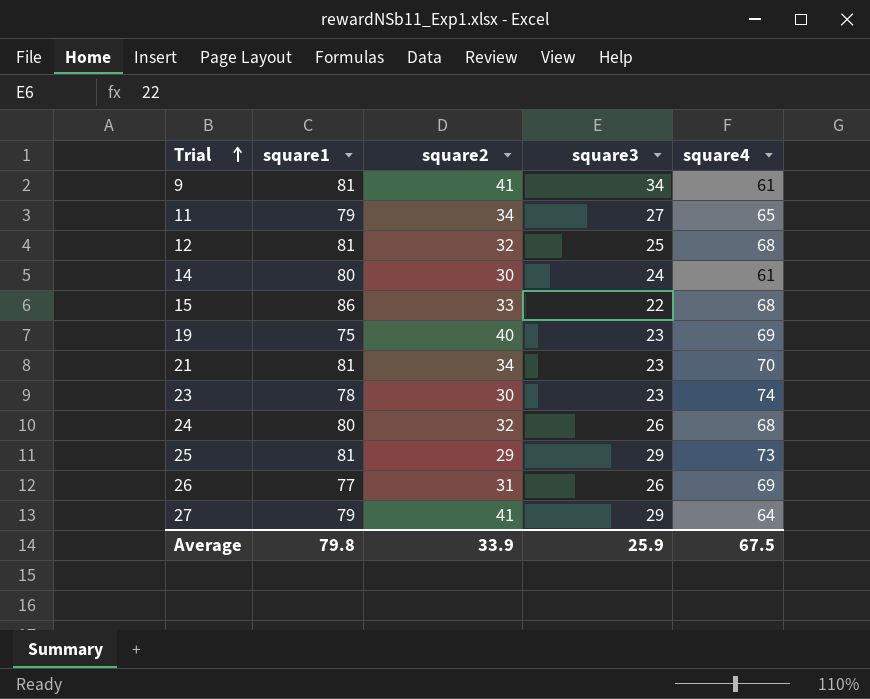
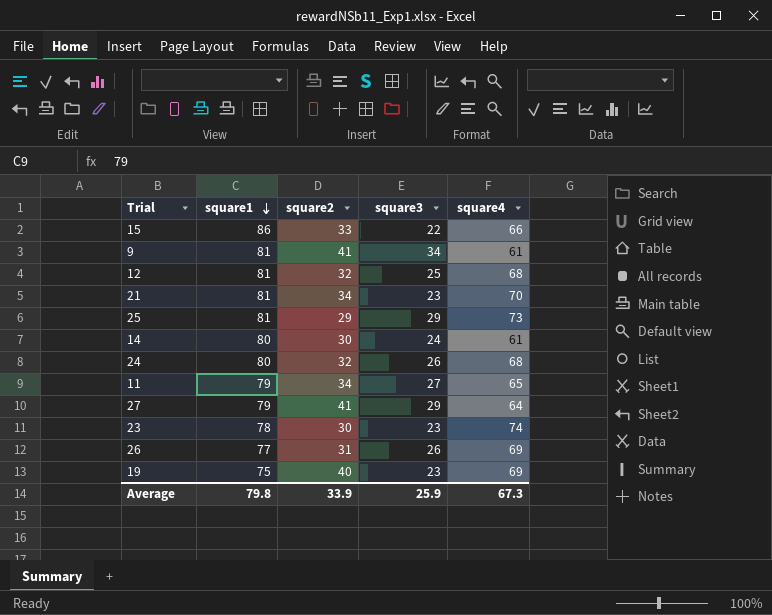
row order: Trial ascending -> square1 descending
15 | square4: 68 -> 66
Average | square4: 67.5 -> 67.3

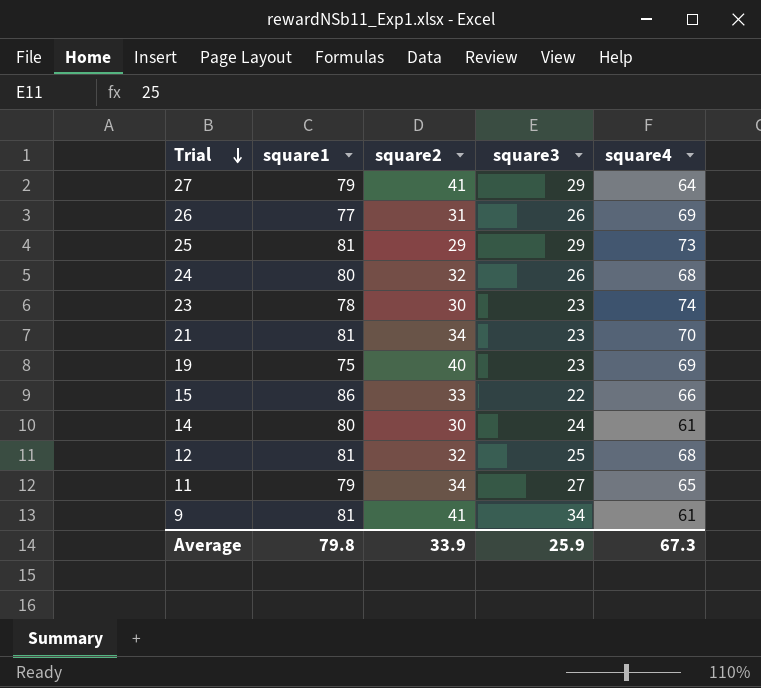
row order: square1 descending -> Trial descending

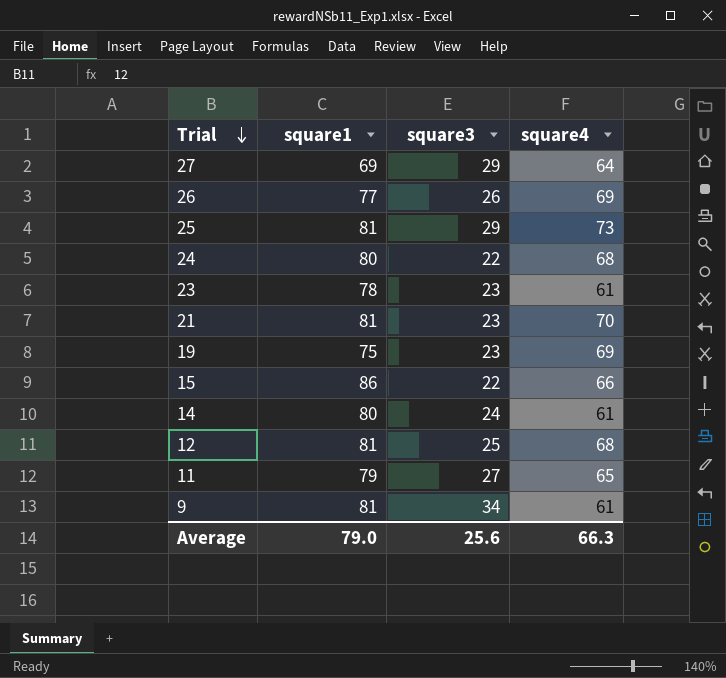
column square2 | position: 3 -> none
27 | square1: 79 -> 69
24 | square3: 26 -> 22
23 | square4: 74 -> 61
Average | square1: 79.8 -> 79.0
Average | square3: 25.9 -> 25.6
Average | square4: 67.3 -> 66.3

